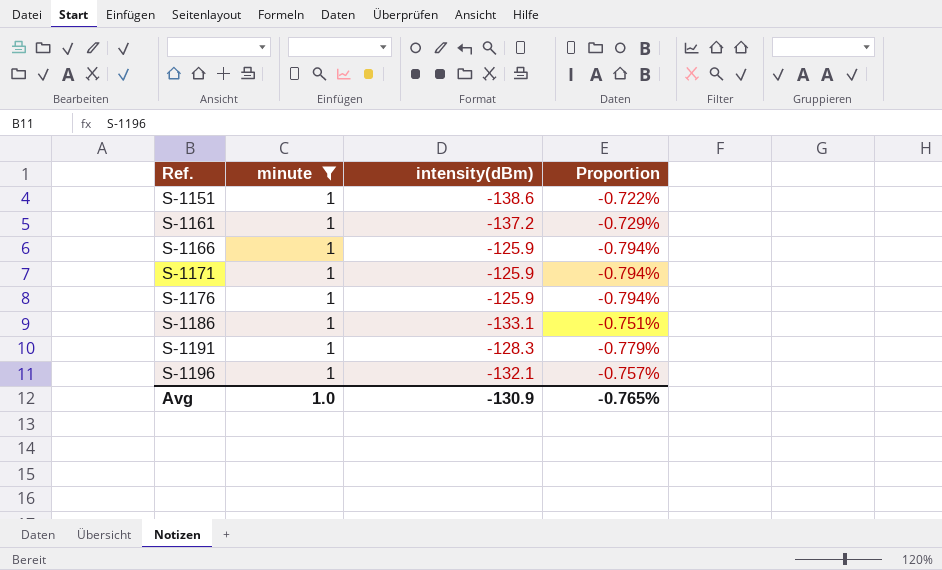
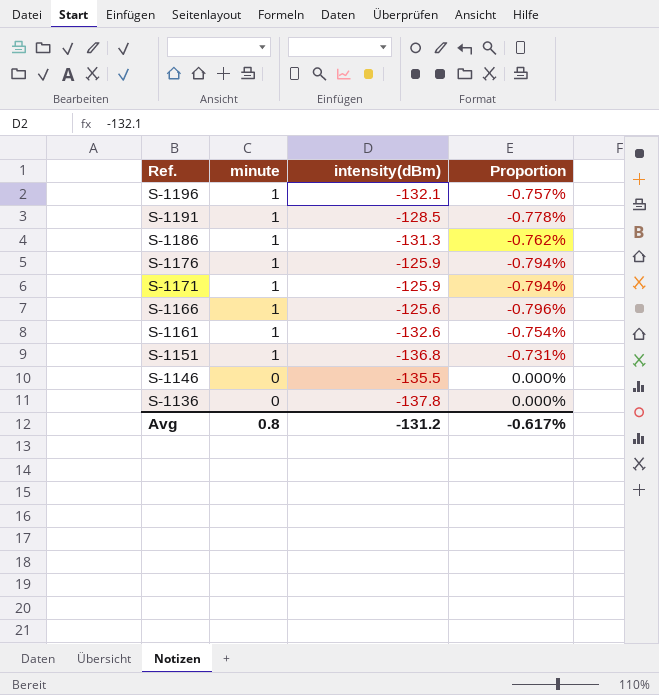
filter: minute = 1 -> none
row order: Ref. ascending -> Ref. descending
S-1191 | intensity(dBm): -128.3 -> -128.5
S-1191 | Proportion: -0.779% -> -0.778%
S-1186 | intensity(dBm): -133.1 -> -131.3
S-1186 | Proportion: -0.751% -> -0.762%
S-1166 | intensity(dBm): -125.9 -> -125.6
S-1166 | Proportion: -0.794% -> -0.796%
S-1161 | intensity(dBm): -137.2 -> -132.6
S-1161 | Proportion: -0.729% -> -0.754%
S-1151 | intensity(dBm): -138.6 -> -136.8
S-1151 | Proportion: -0.722% -> -0.731%
Avg | minute: 1.0 -> 0.8
Avg | intensity(dBm): -130.9 -> -131.2
Avg | Proportion: -0.765% -> -0.617%

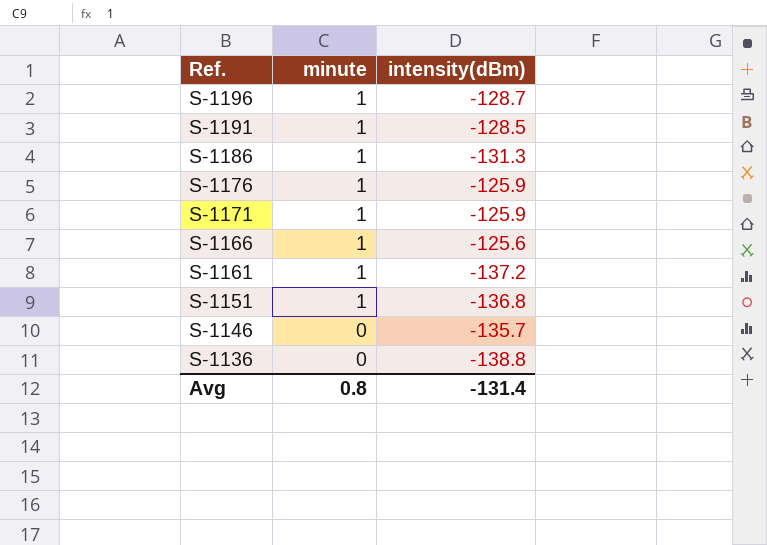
column Proportion | formula: [minute] / [intensity(dBm)] -> none
S-1196 | intensity(dBm): -132.1 -> -128.7
S-1161 | intensity(dBm): -132.6 -> -137.2
S-1146 | intensity(dBm): -135.5 -> -135.7
S-1136 | intensity(dBm): -137.8 -> -138.8
Avg | intensity(dBm): -131.2 -> -131.4

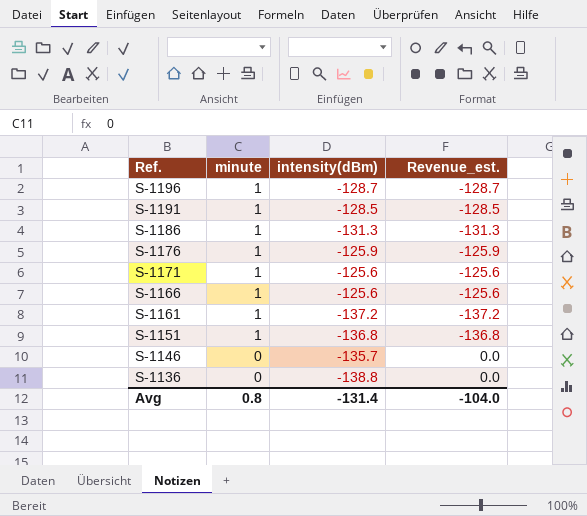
column Revenue_est. | formula: none -> [minute] * [intensity(dBm)]
S-1171 | intensity(dBm): -125.9 -> -125.6

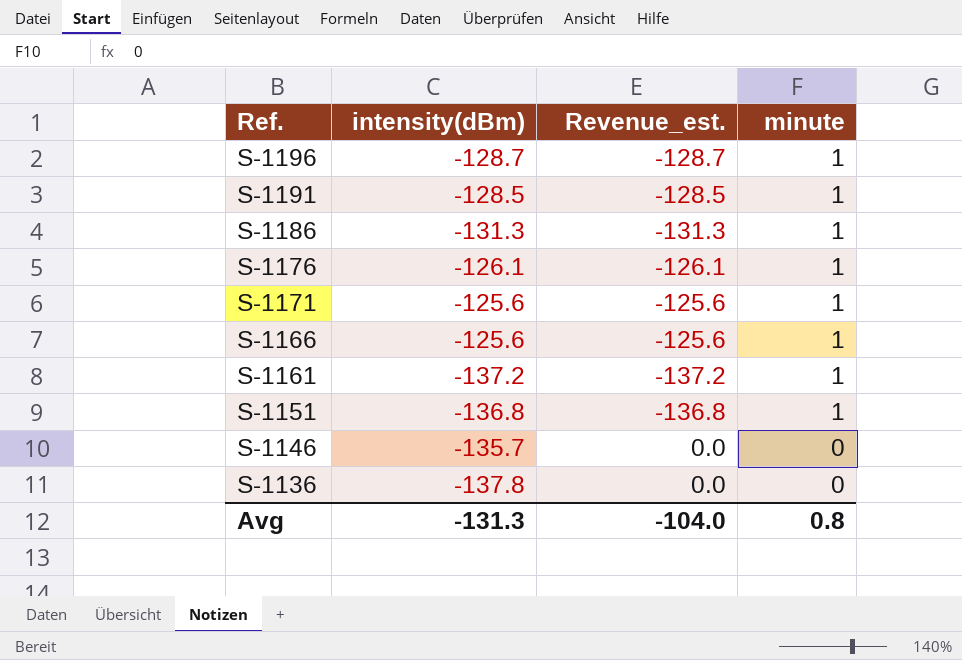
column minute | position: 2 -> 4
S-1176 | intensity(dBm): -125.9 -> -126.1
S-1176 | Revenue_est.: -125.9 -> -126.1
S-1136 | intensity(dBm): -138.8 -> -137.8
Avg | intensity(dBm): -131.4 -> -131.3

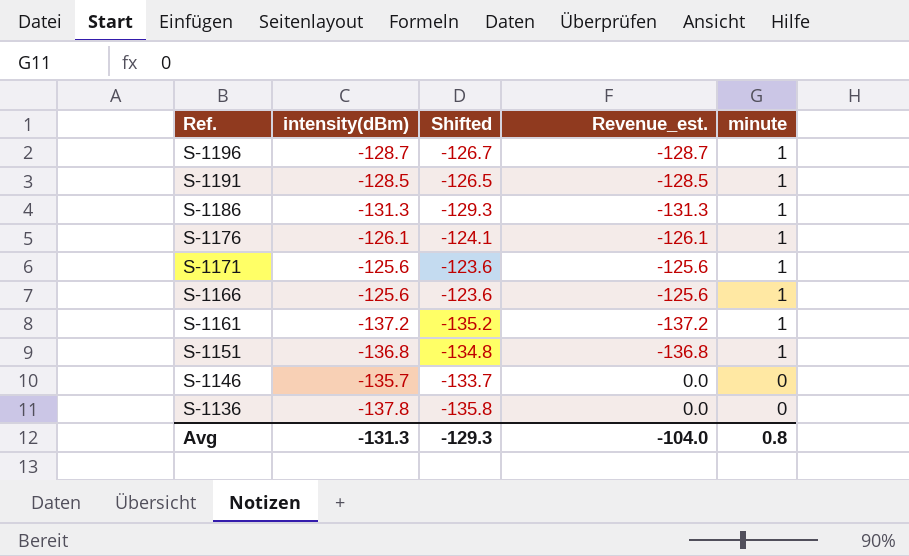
column Shifted | formula: none -> [intensity(dBm)] + 2

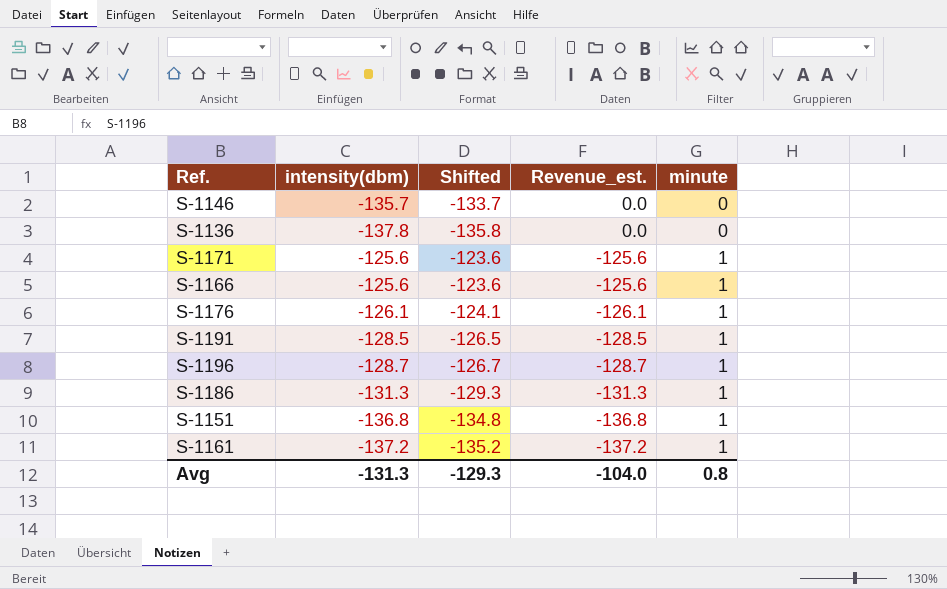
row order: Ref. descending -> Revenue_est. descending
column name: intensity(dBm) -> intensity(dbm)

